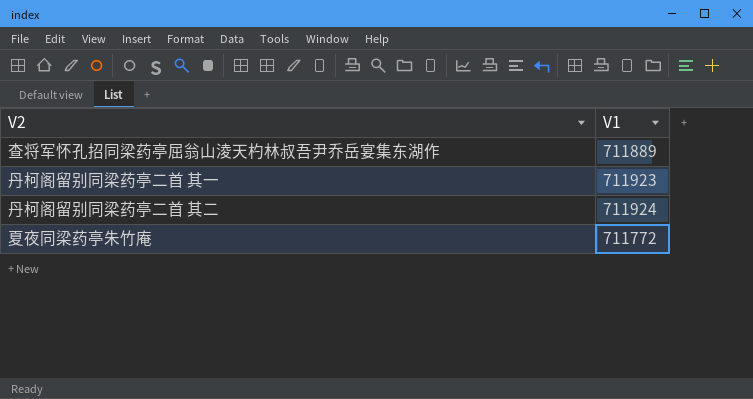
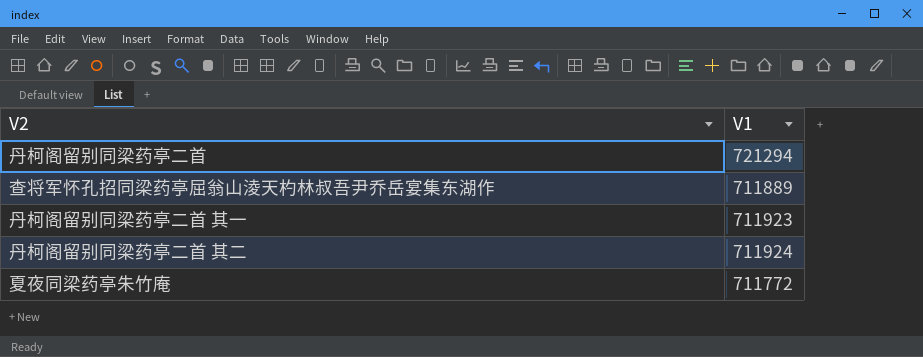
row 丹柯阁留别同梁药亭二首: none -> 721294

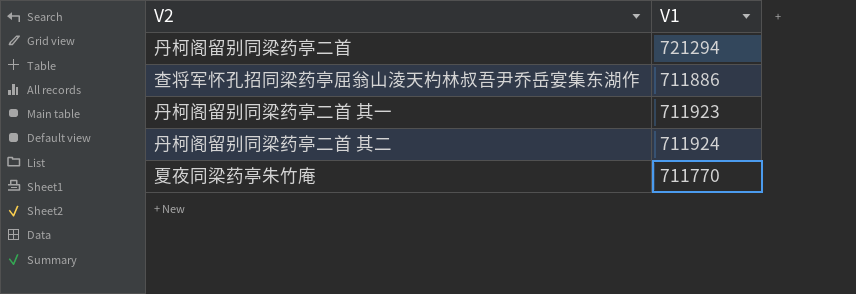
查将军怀孔招同梁药亭屈翁山淩天杓林叔吾尹乔岳宴集东湖作 | V1: 711889 -> 711886
夏夜同梁药亭朱竹庵 | V1: 711772 -> 711770

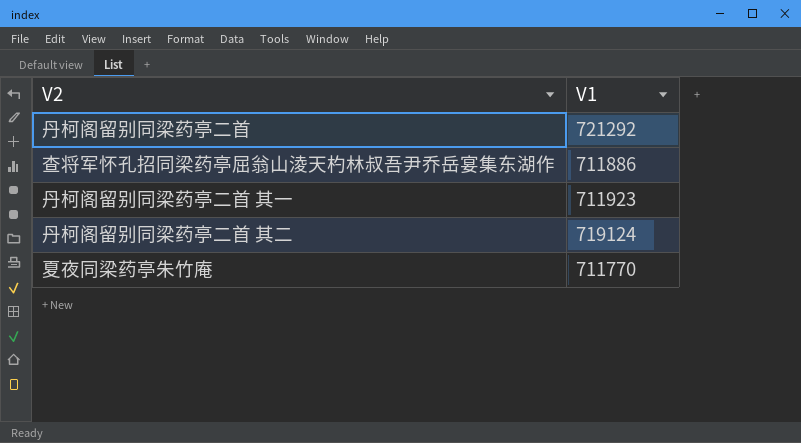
丹柯阁留别同梁药亭二首 | V1: 721294 -> 721292
丹柯阁留别同梁药亭二首 其二 | V1: 711924 -> 719124

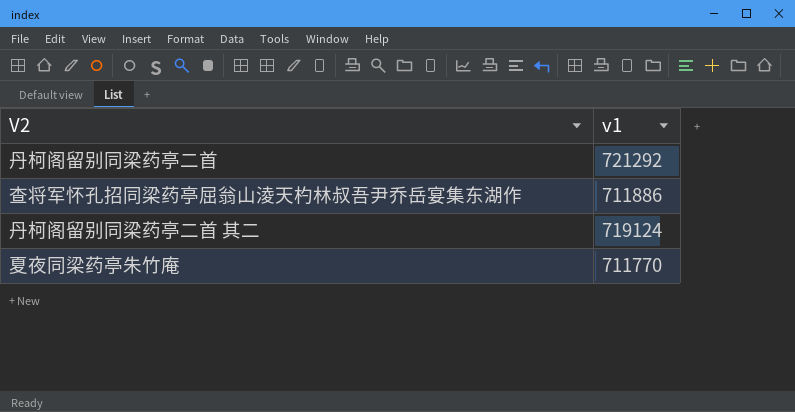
column name: V1 -> v1
row 丹柯阁留别同梁药亭二首 其一: 711923 -> none

